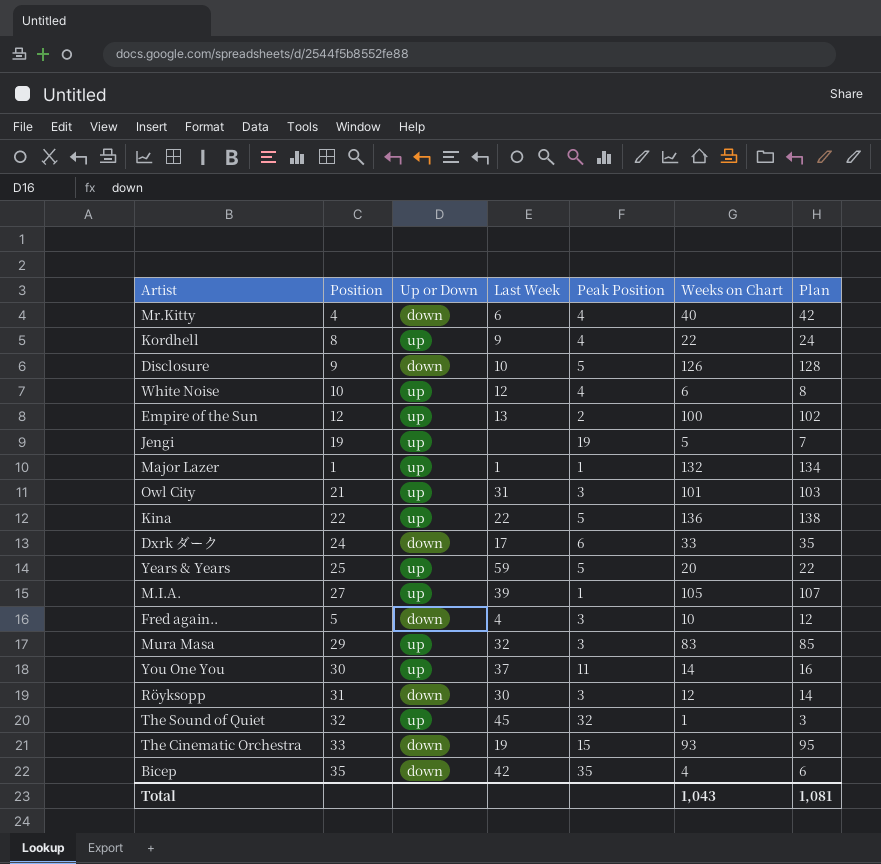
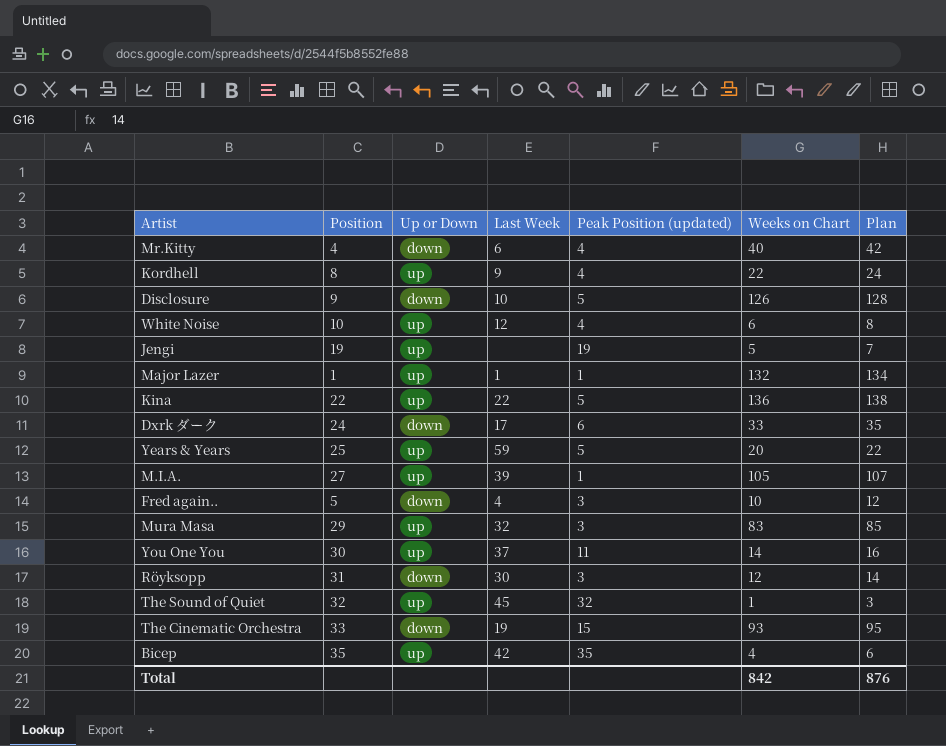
column name: Peak Position -> Peak Position (updated)
row Empire of the Sun: 12 | up | 13 | 2 | 100 | 102 -> none
row Owl City: 21 | up | 31 | 3 | 101 | 103 -> none
Bicep | Up or Down: down -> up
Total | Weeks on Chart: 1,043 -> 842
Total | Plan: 1,081 -> 876

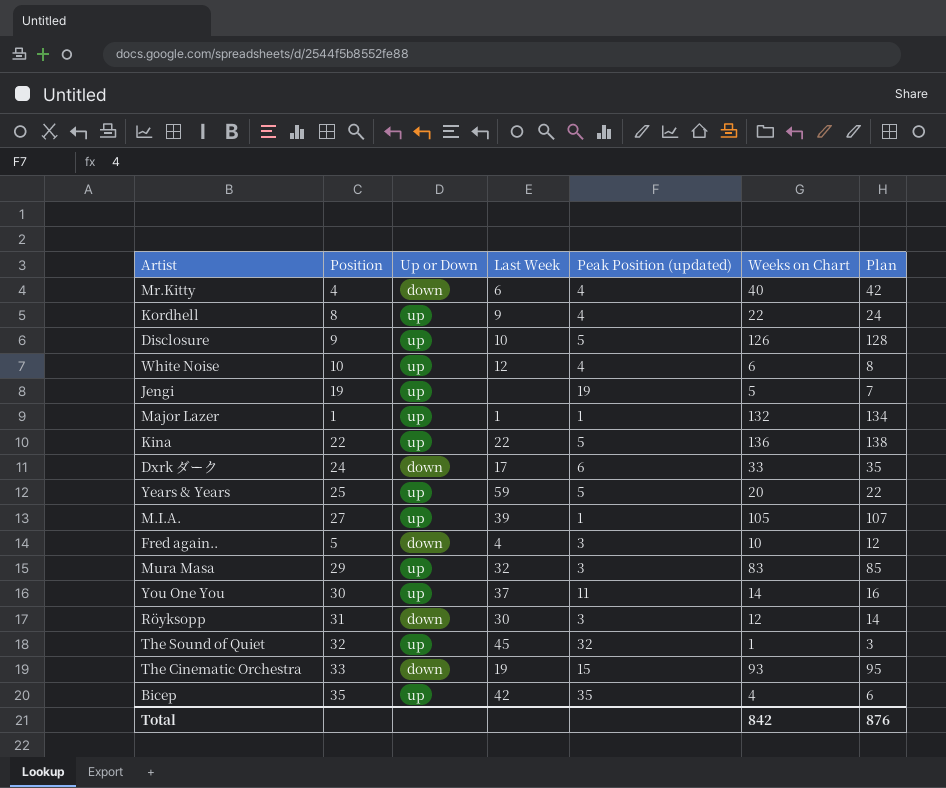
Disclosure | Up or Down: down -> up

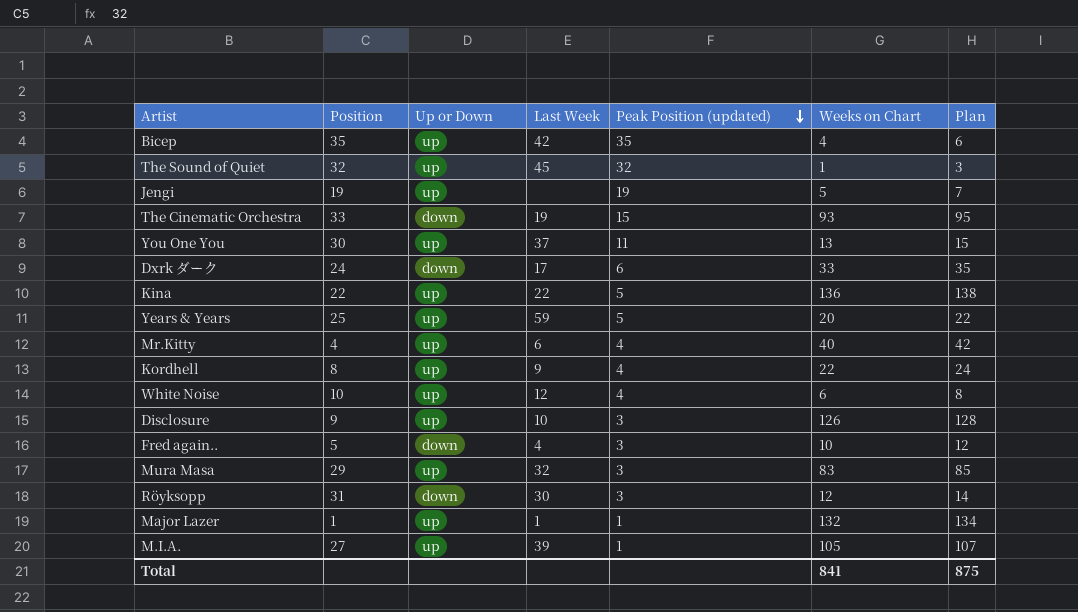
row order: none -> Peak Position (updated) descending
You One You | Weeks on Chart: 14 -> 13
You One You | Plan: 16 -> 15
Mr.Kitty | Up or Down: down -> up
Disclosure | Peak Position (updated): 5 -> 3
Total | Weeks on Chart: 842 -> 841
Total | Plan: 876 -> 875

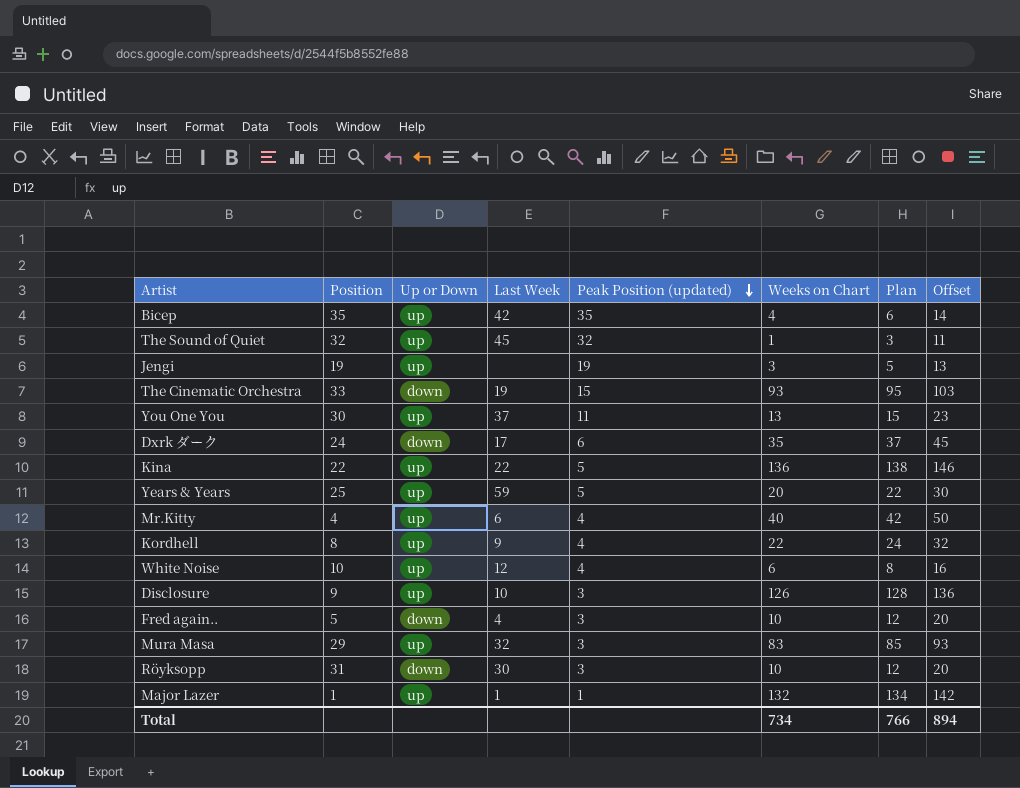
column Offset | formula: none -> [Weeks on Chart] + 10
row M.I.A.: 27 | up | 39 | 1 | 105 | 107 -> none
Jengi | Weeks on Chart: 5 -> 3
Jengi | Plan: 7 -> 5
Dxrk ダーク | Weeks on Chart: 33 -> 35
Dxrk ダーク | Plan: 35 -> 37
Röyksopp | Weeks on Chart: 12 -> 10
Röyksopp | Plan: 14 -> 12
Total | Weeks on Chart: 841 -> 734
Total | Plan: 875 -> 766

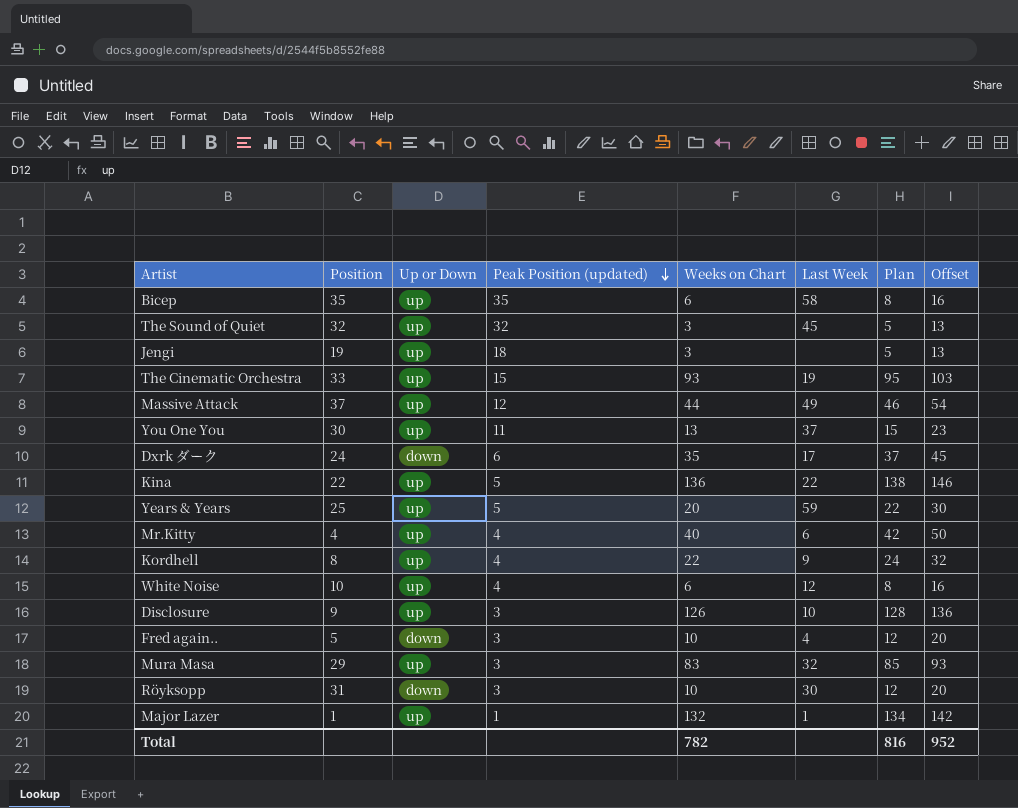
column Last Week | position: 4 -> 6
Bicep | Weeks on Chart: 4 -> 6
Bicep | Last Week: 42 -> 58
Bicep | Plan: 6 -> 8
Bicep | Offset: 14 -> 16
The Sound of Quiet | Weeks on Chart: 1 -> 3
The Sound of Quiet | Plan: 3 -> 5
The Sound of Quiet | Offset: 11 -> 13
Jengi | Peak Position (updated): 19 -> 18
The Cinematic Orchestra | Up or Down: down -> up
row Massive Attack: none -> 37 | up | 12 | 44 | 49 | 46 | 54
Total | Weeks on Chart: 734 -> 782
Total | Plan: 766 -> 816
Total | Offset: 894 -> 952

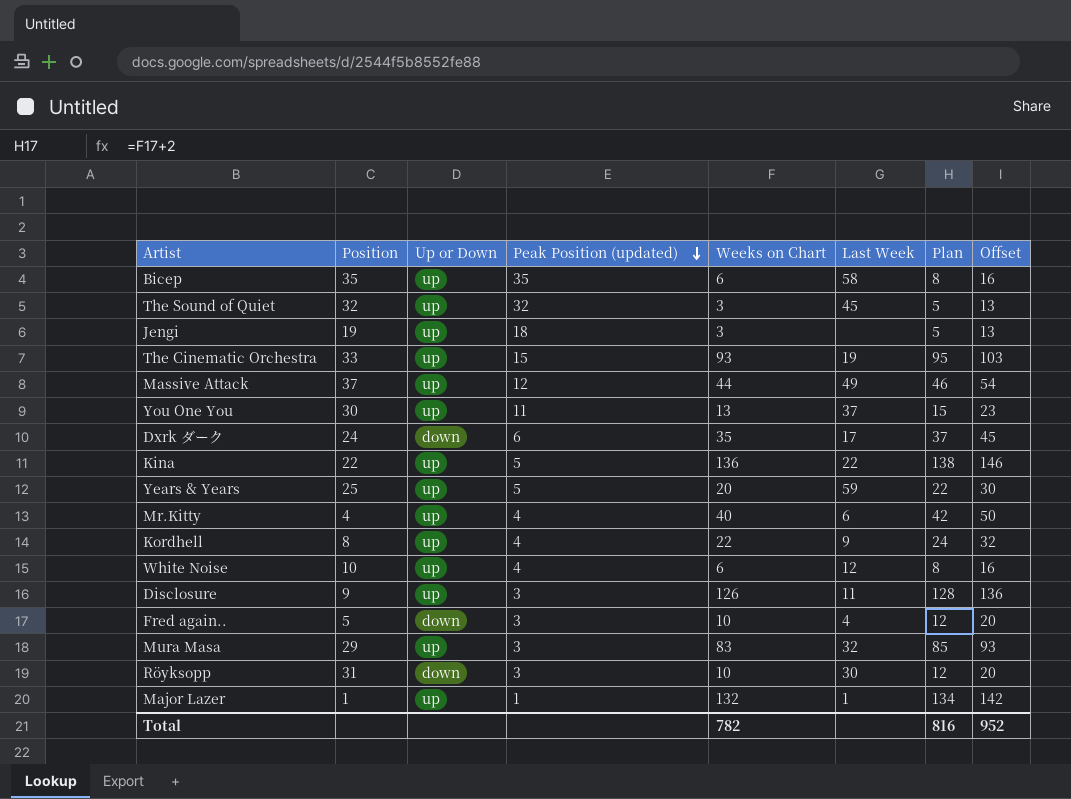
Disclosure | Last Week: 10 -> 11

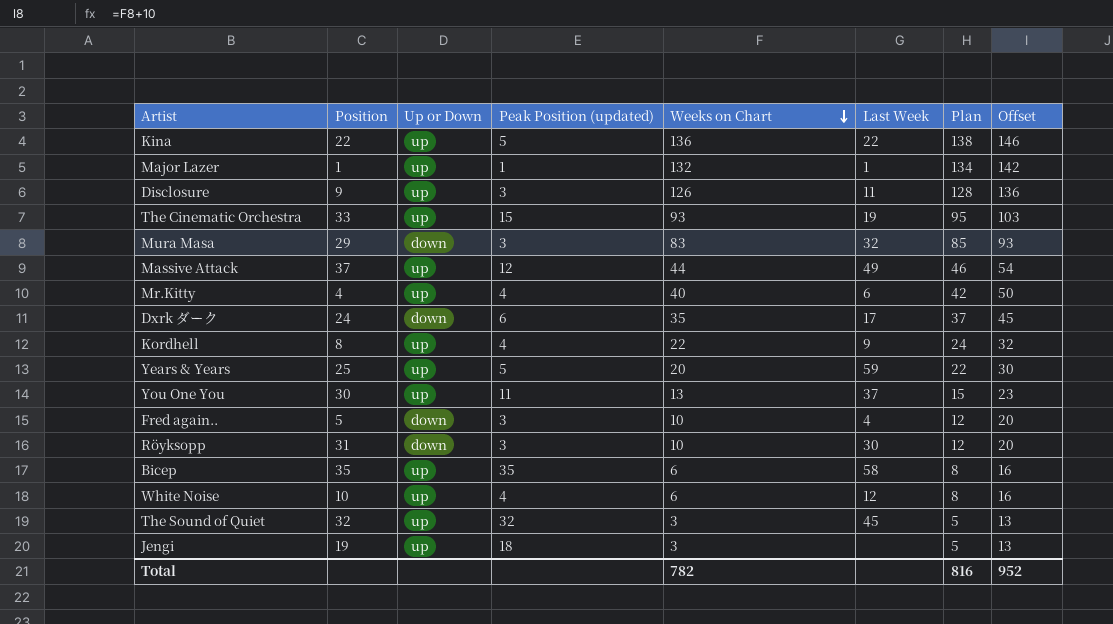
row order: Peak Position (updated) descending -> Weeks on Chart descending
Mura Masa | Up or Down: up -> down

